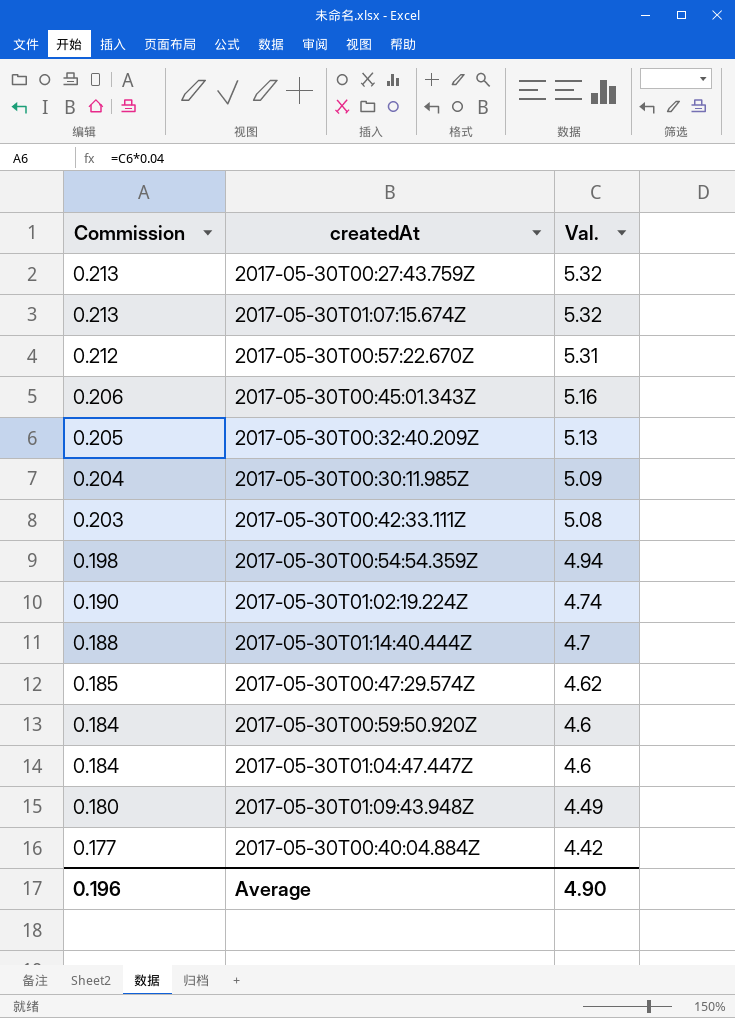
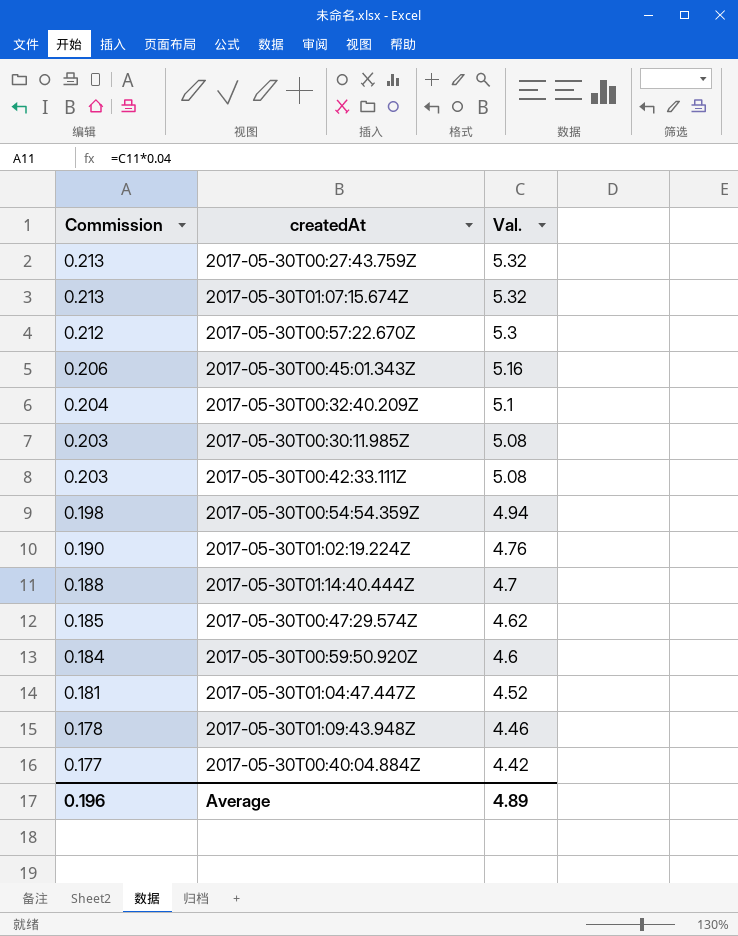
2017-05-30T00:57:22.670Z | Val.: 5.31 -> 5.3
2017-05-30T00:32:40.209Z | Commission: 0.205 -> 0.204
2017-05-30T00:32:40.209Z | Val.: 5.13 -> 5.1
2017-05-30T00:30:11.985Z | Commission: 0.204 -> 0.203
2017-05-30T00:30:11.985Z | Val.: 5.09 -> 5.08
2017-05-30T01:02:19.224Z | Val.: 4.74 -> 4.76
2017-05-30T01:04:47.447Z | Commission: 0.184 -> 0.181
2017-05-30T01:04:47.447Z | Val.: 4.6 -> 4.52
2017-05-30T01:09:43.948Z | Commission: 0.180 -> 0.178
2017-05-30T01:09:43.948Z | Val.: 4.49 -> 4.46
Average | Val.: 4.90 -> 4.89

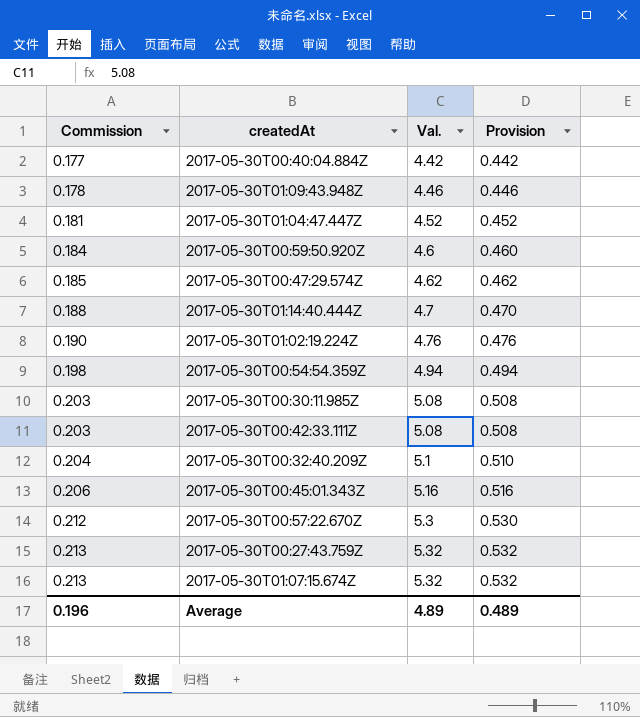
row order: Commission descending -> Commission ascending
column Provision | formula: none -> [Val.] * 0.1

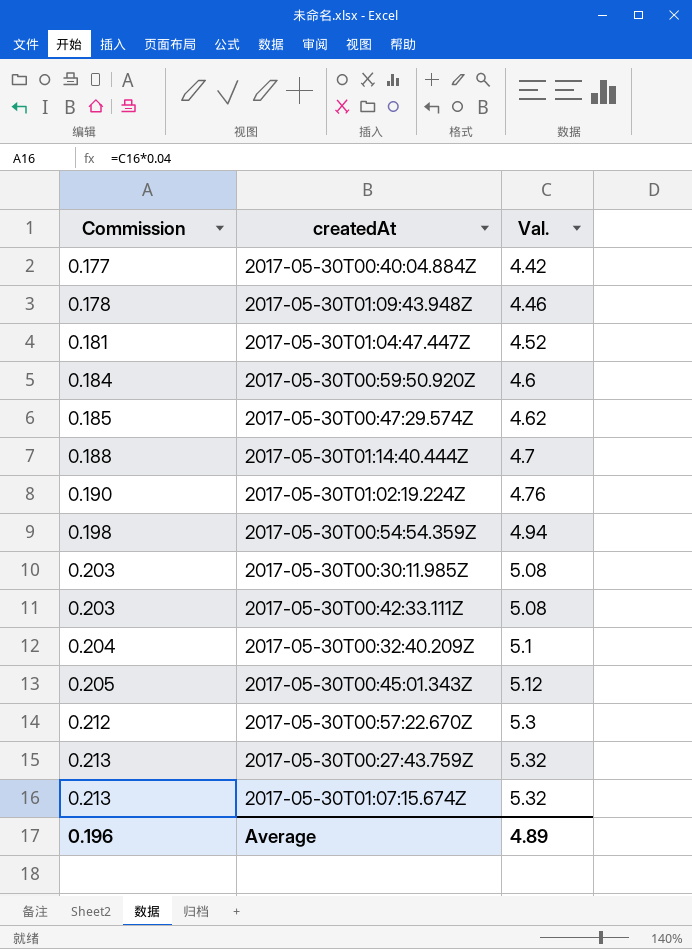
column Provision | formula: [Val.] * 0.1 -> none
2017-05-30T00:45:01.343Z | Commission: 0.206 -> 0.205
2017-05-30T00:45:01.343Z | Val.: 5.16 -> 5.12

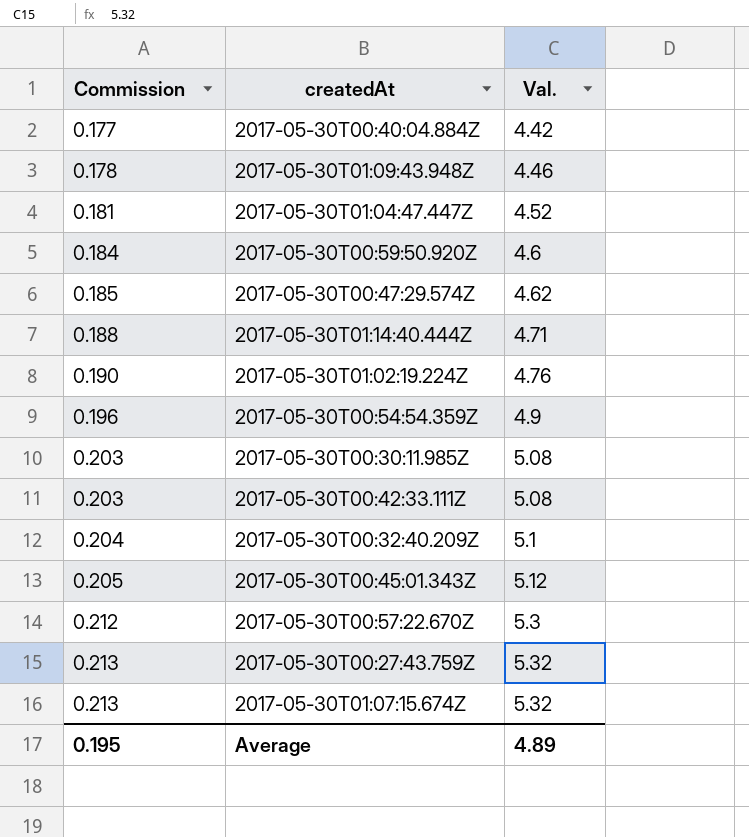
2017-05-30T01:14:40.444Z | Val.: 4.7 -> 4.71
2017-05-30T00:54:54.359Z | Commission: 0.198 -> 0.196
2017-05-30T00:54:54.359Z | Val.: 4.94 -> 4.9
Average | Commission: 0.196 -> 0.195

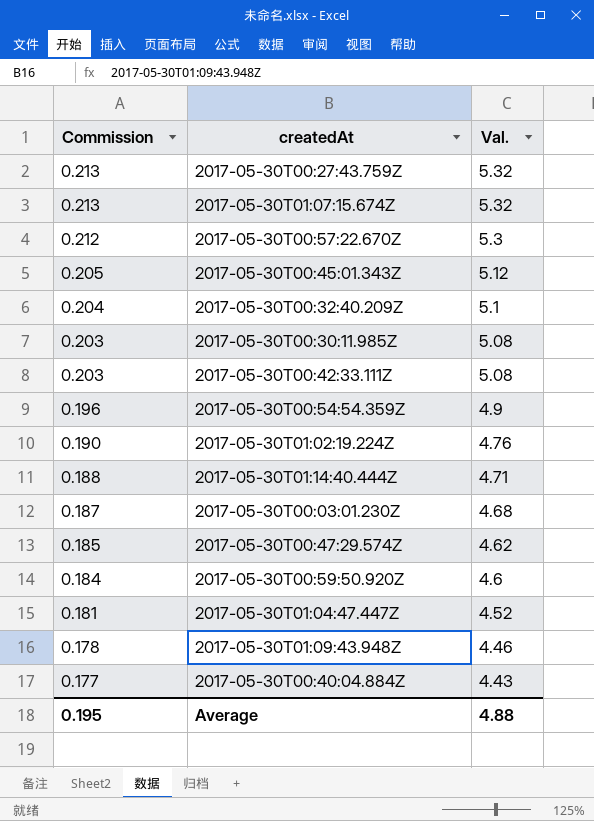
row order: Commission ascending -> Commission descending
row 2017-05-30T00:03:01.230Z: none -> 0.187 | 4.68
2017-05-30T00:40:04.884Z | Val.: 4.42 -> 4.43
Average | Val.: 4.89 -> 4.88

